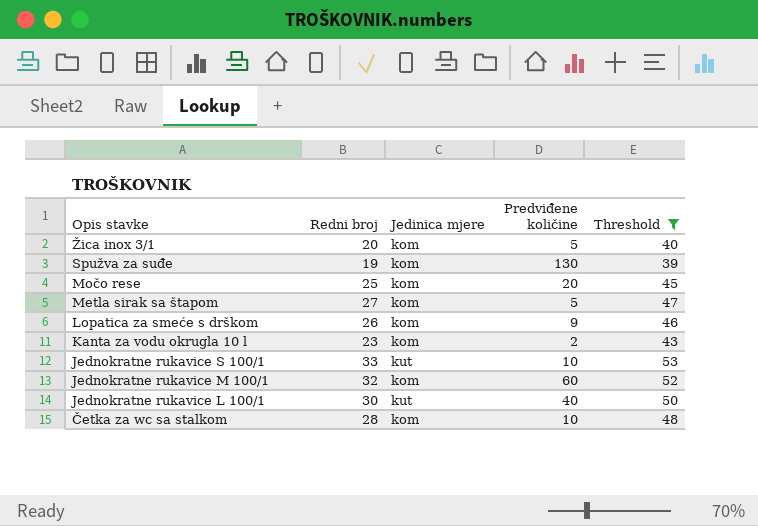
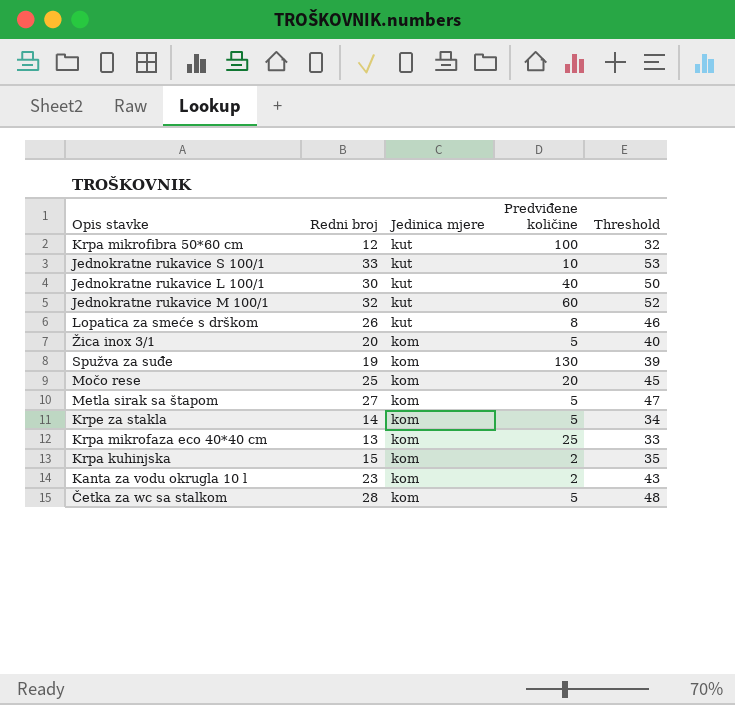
filter: Threshold >= 39 -> none
row order: Opis stavke descending -> Jedinica mjere descending
Jednokratne rukavice M 100/1 | Jedinica mjere: kom -> kut
Lopatica za smeće s drškom | Jedinica mjere: kom -> kut
Lopatica za smeće s drškom | Predviđene količine: 9 -> 8
Četka za wc sa stalkom | Predviđene količine: 10 -> 5

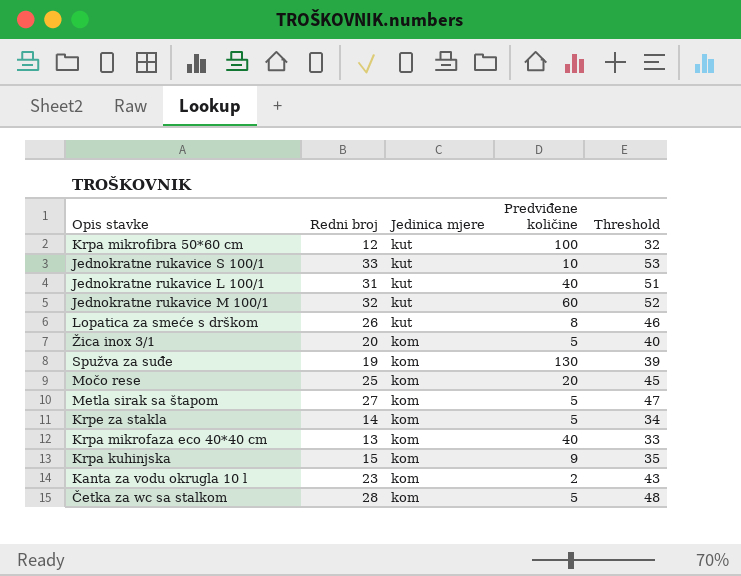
Jednokratne rukavice L 100/1 | Redni broj: 30 -> 31
Jednokratne rukavice L 100/1 | Threshold: 50 -> 51
Krpa mikrofaza eco 40*40 cm | Predviđene količine: 25 -> 40
Krpa kuhinjska | Predviđene količine: 2 -> 9

